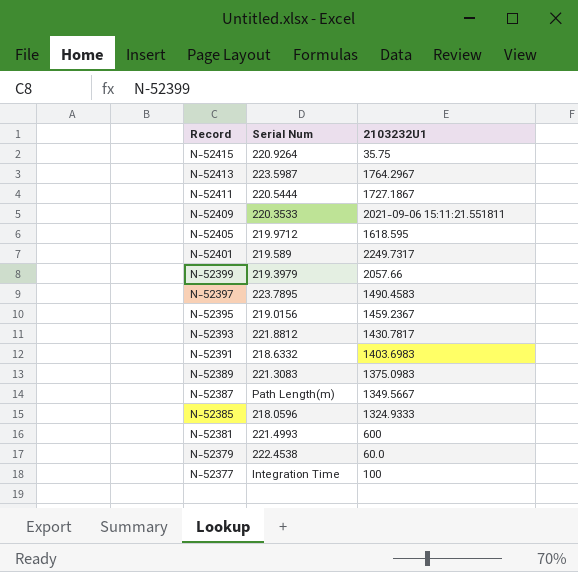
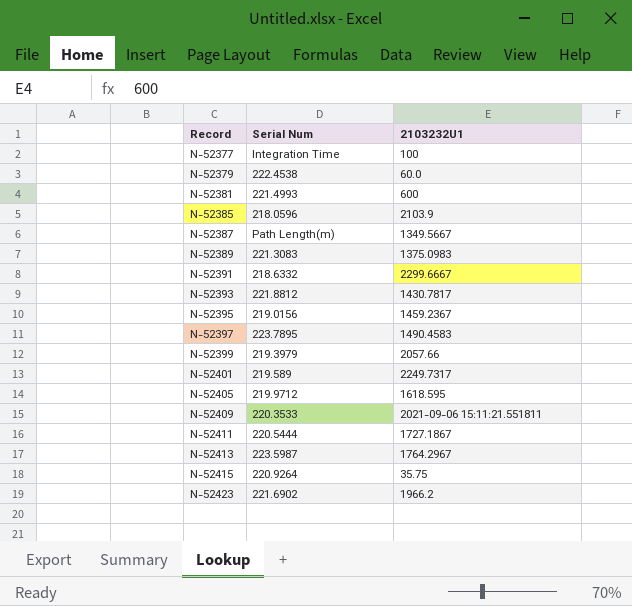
row order: Record descending -> Record ascending
N-52385 | 2103232U1: 1324.9333 -> 2103.9
N-52391 | 2103232U1: 1403.6983 -> 2299.6667
row N-52423: none -> 221.6902 | 1966.2

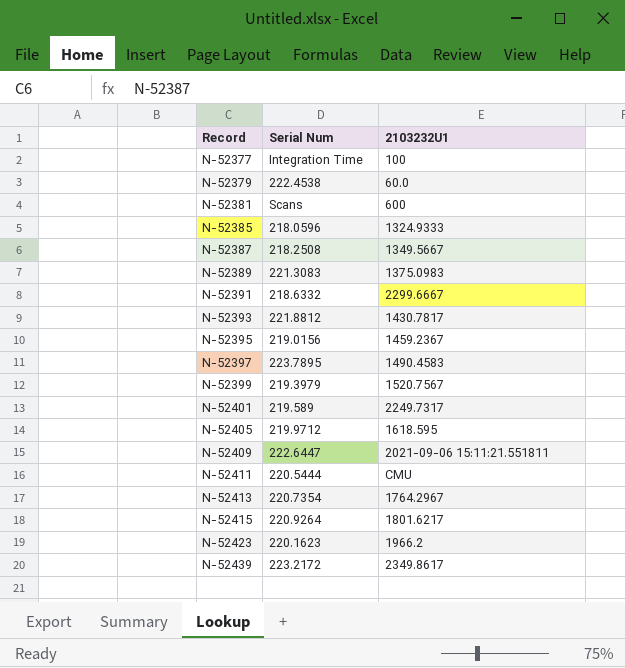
N-52381 | Serial Num: 221.4993 -> Scans
N-52385 | 2103232U1: 2103.9 -> 1324.9333
N-52387 | Serial Num: Path Length(m) -> 218.2508
N-52399 | 2103232U1: 2057.66 -> 1520.7567
N-52409 | Serial Num: 220.3533 -> 222.6447
N-52411 | 2103232U1: 1727.1867 -> CMU
N-52413 | Serial Num: 223.5987 -> 220.7354
N-52415 | 2103232U1: 35.75 -> 1801.6217
N-52423 | Serial Num: 221.6902 -> 220.1623
row N-52439: none -> 223.2172 | 2349.8617

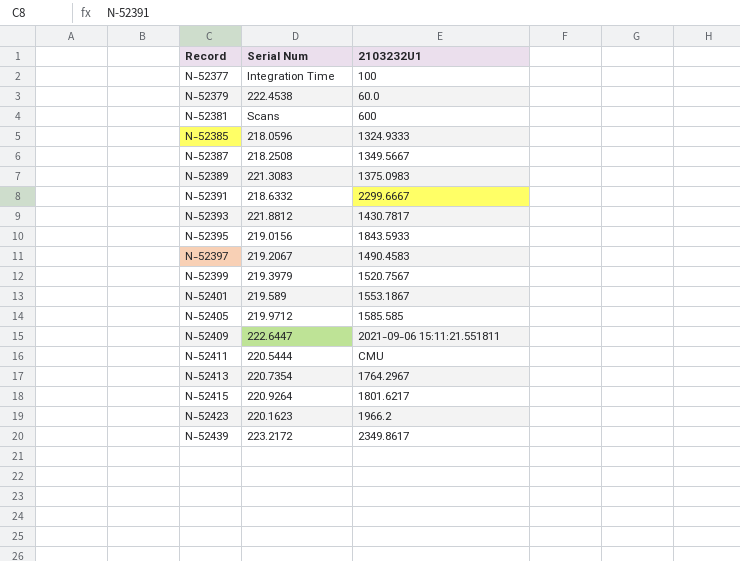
N-52395 | 2103232U1: 1459.2367 -> 1843.5933
N-52397 | Serial Num: 223.7895 -> 219.2067
N-52401 | 2103232U1: 2249.7317 -> 1553.1867
N-52405 | 2103232U1: 1618.595 -> 1585.585

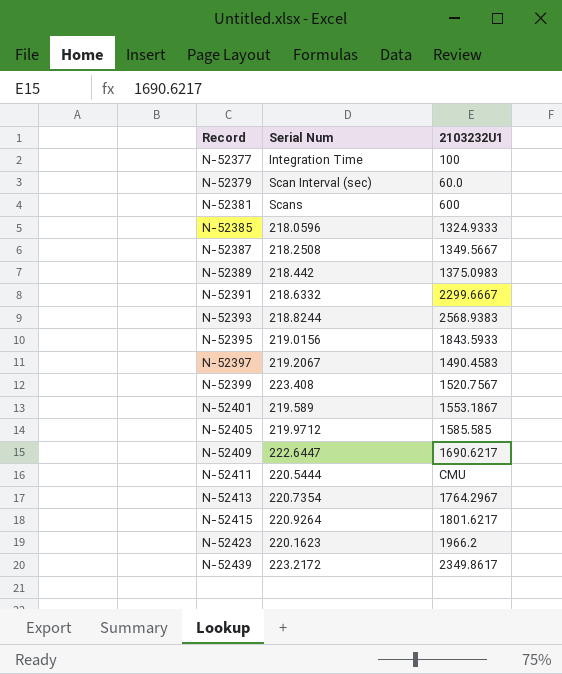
N-52379 | Serial Num: 222.4538 -> Scan Interval (sec)
N-52389 | Serial Num: 221.3083 -> 218.442
N-52393 | Serial Num: 221.8812 -> 218.8244
N-52393 | 2103232U1: 1430.7817 -> 2568.9383
N-52399 | Serial Num: 219.3979 -> 223.408
N-52409 | 2103232U1: 2021-09-06 15:11:21.551811 -> 1690.6217

